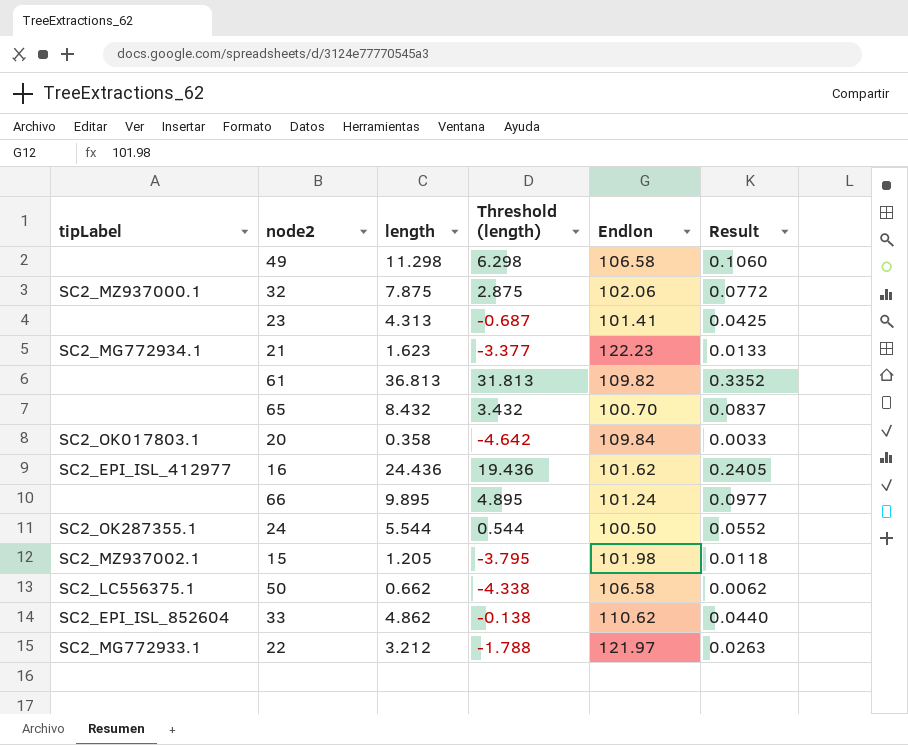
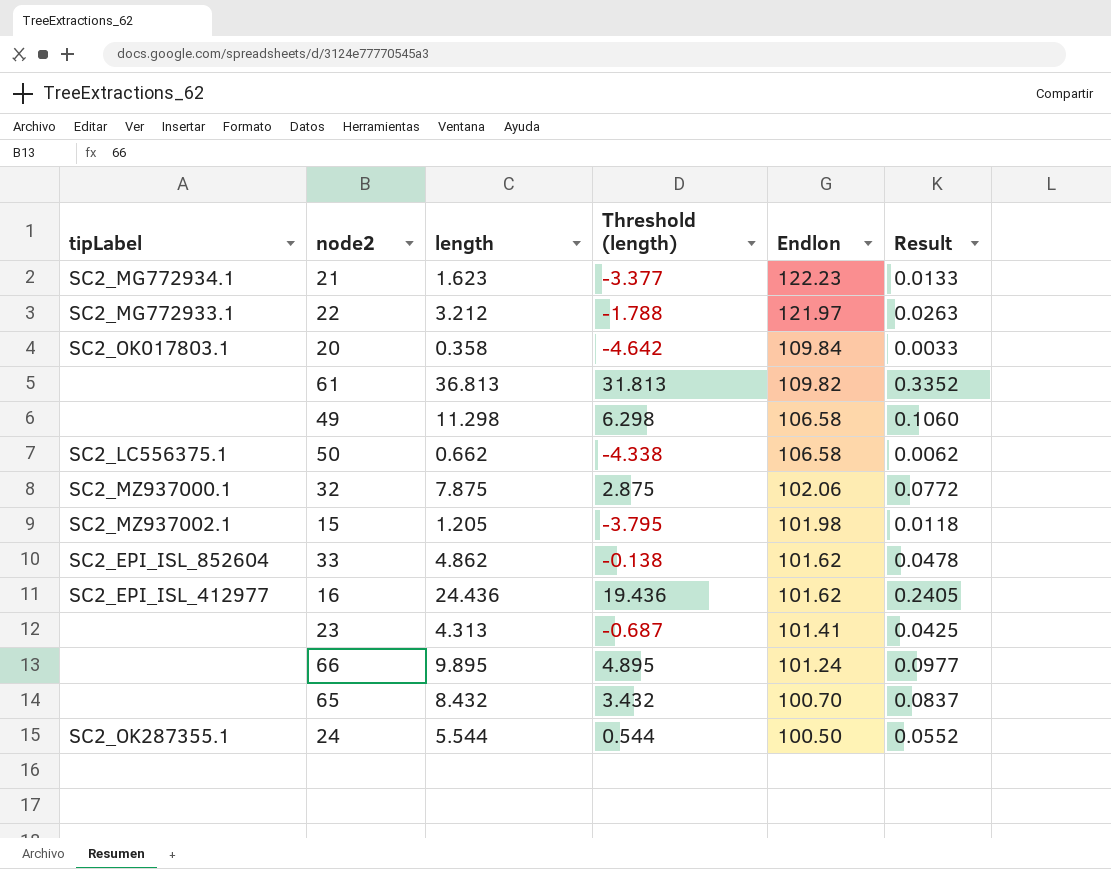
row order: none -> Endlon descending
33 | Endlon: 110.62 -> 101.62
33 | Result: 0.0440 -> 0.0478

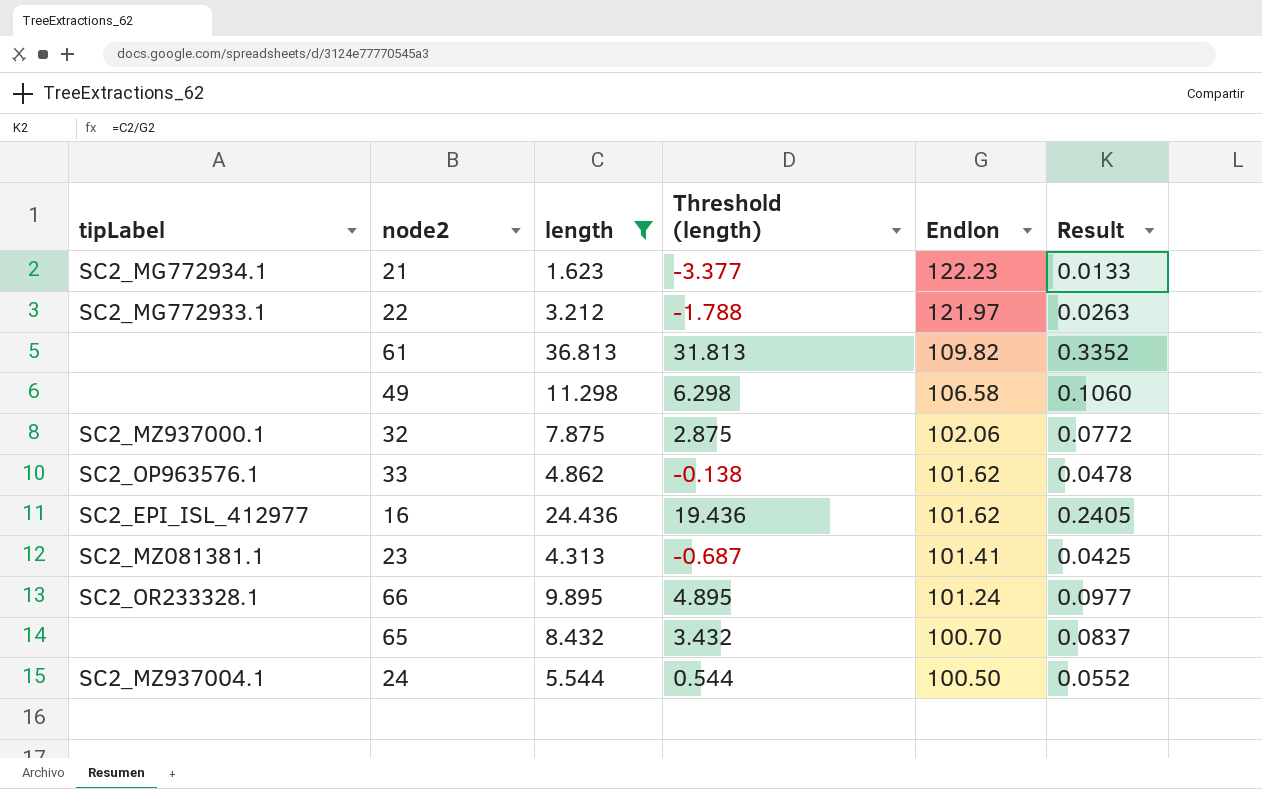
filter: none -> length >= 1.623
33 | tipLabel: SC2_EPI_ISL_852604 -> SC2_OP963576.1
23 | tipLabel: none -> SC2_MZ081381.1
66 | tipLabel: none -> SC2_OR233328.1
24 | tipLabel: SC2_OK287355.1 -> SC2_MZ937004.1

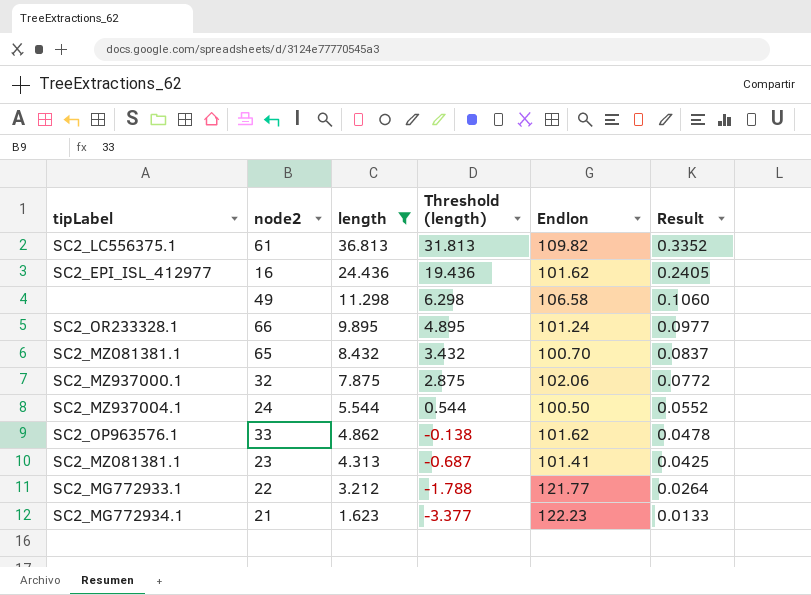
row order: Endlon descending -> length descending
61 | tipLabel: none -> SC2_LC556375.1
65 | tipLabel: none -> SC2_MZ081381.1
22 | Endlon: 121.97 -> 121.77
22 | Result: 0.0263 -> 0.0264

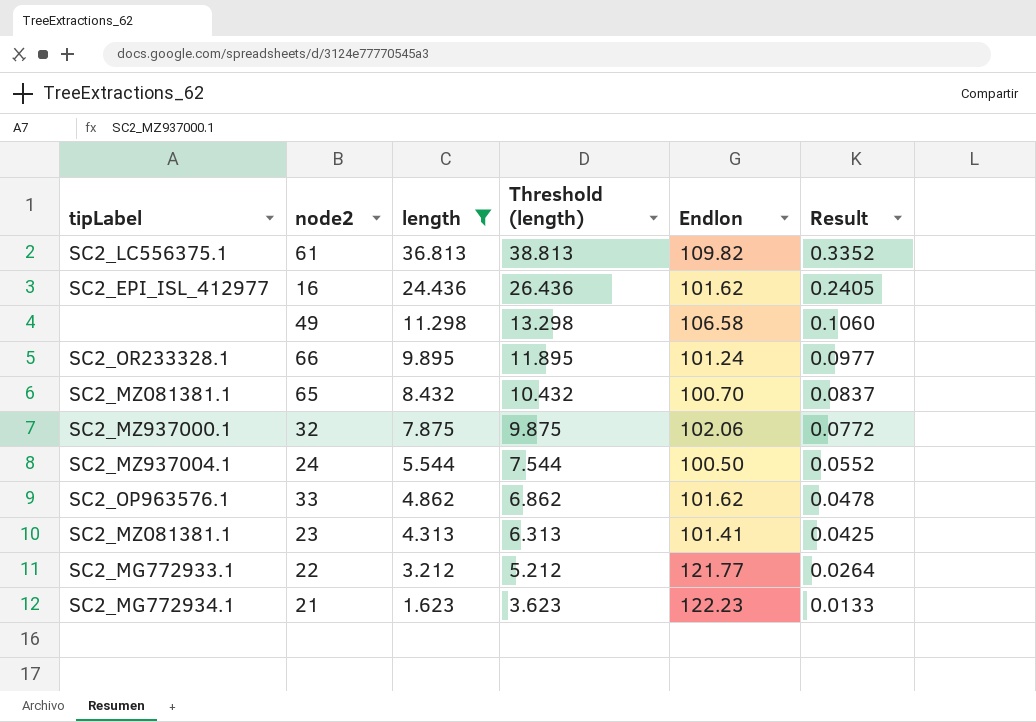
column Threshold (length) | formula: [length] - 5 -> [length] + 2

